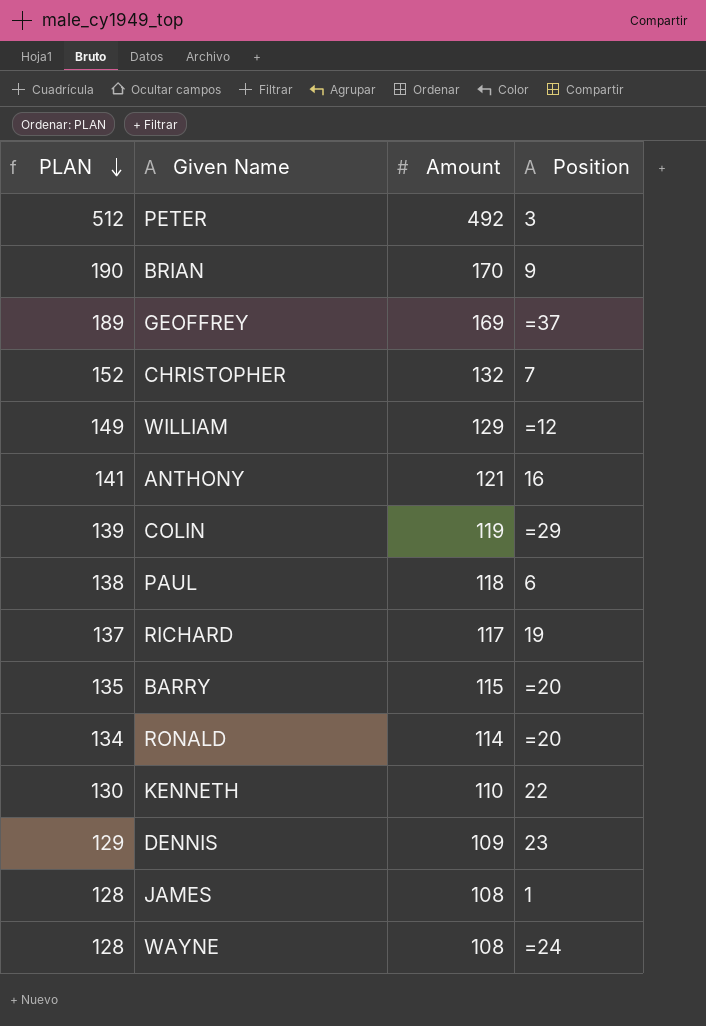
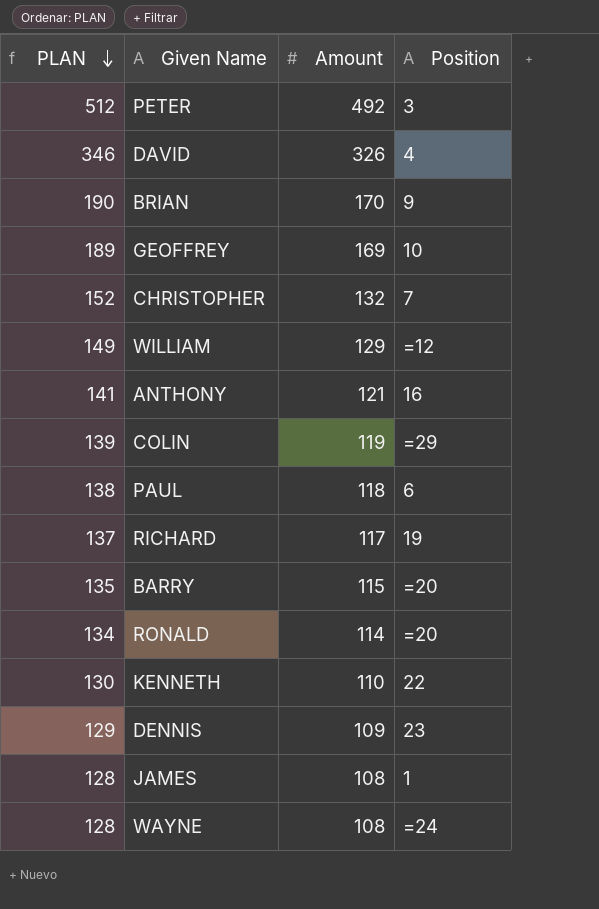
row DAVID: none -> 346 | 326 | 4
GEOFFREY | Position: =37 -> 10

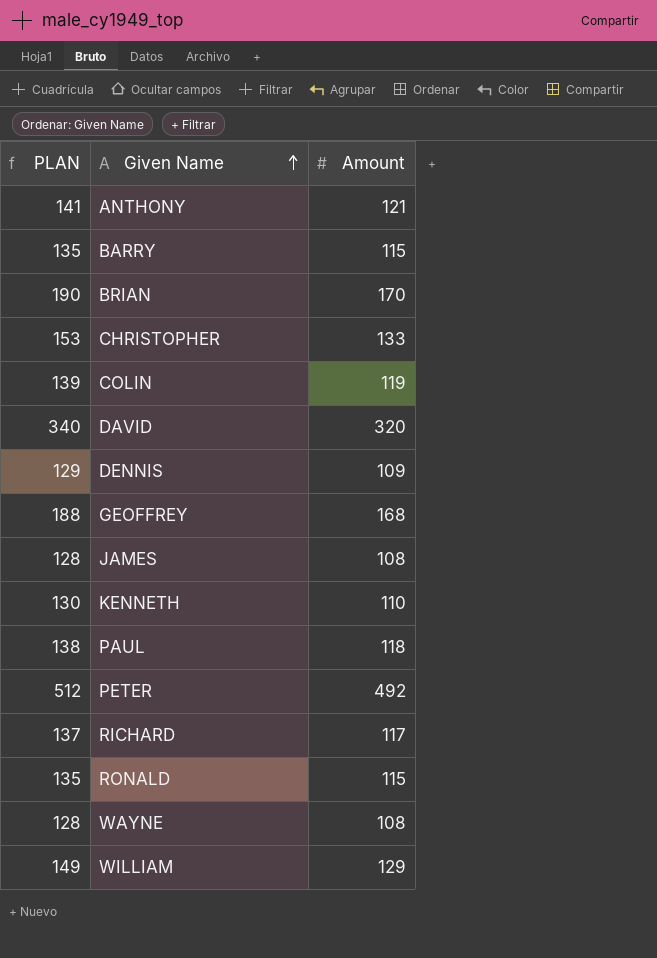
row order: PLAN descending -> Given Name ascending
column Position | position: 4 -> none
CHRISTOPHER | PLAN: 152 -> 153
CHRISTOPHER | Amount: 132 -> 133
DAVID | PLAN: 346 -> 340
DAVID | Amount: 326 -> 320
GEOFFREY | PLAN: 189 -> 188
GEOFFREY | Amount: 169 -> 168
RONALD | PLAN: 134 -> 135
RONALD | Amount: 114 -> 115

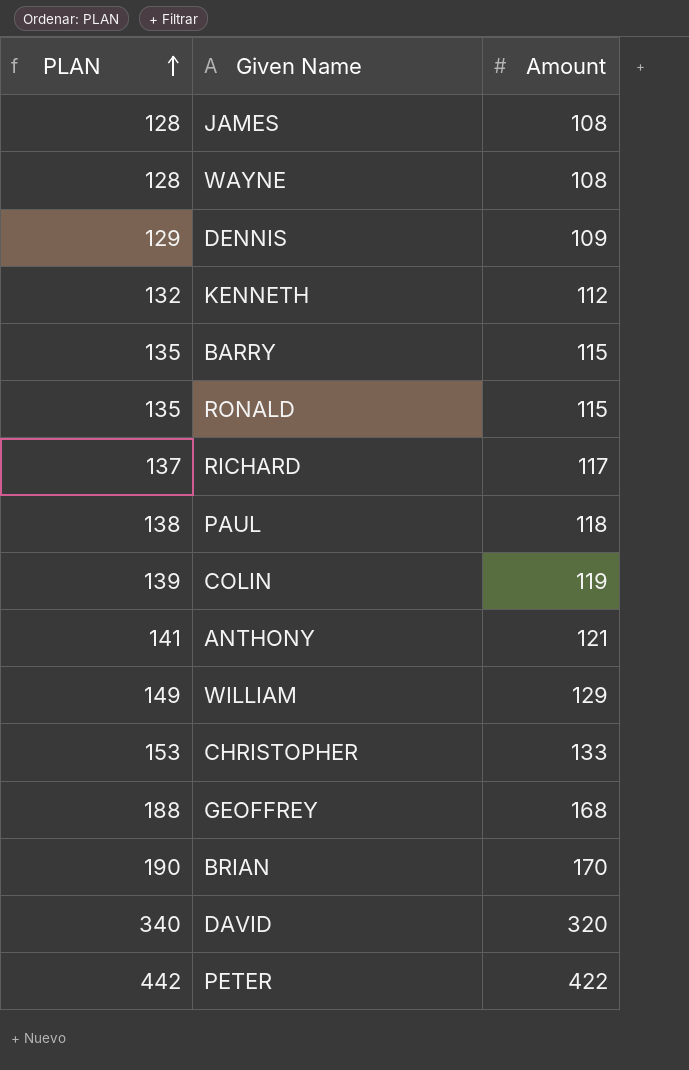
row order: Given Name ascending -> PLAN ascending
KENNETH | PLAN: 130 -> 132
KENNETH | Amount: 110 -> 112
PETER | PLAN: 512 -> 442
PETER | Amount: 492 -> 422

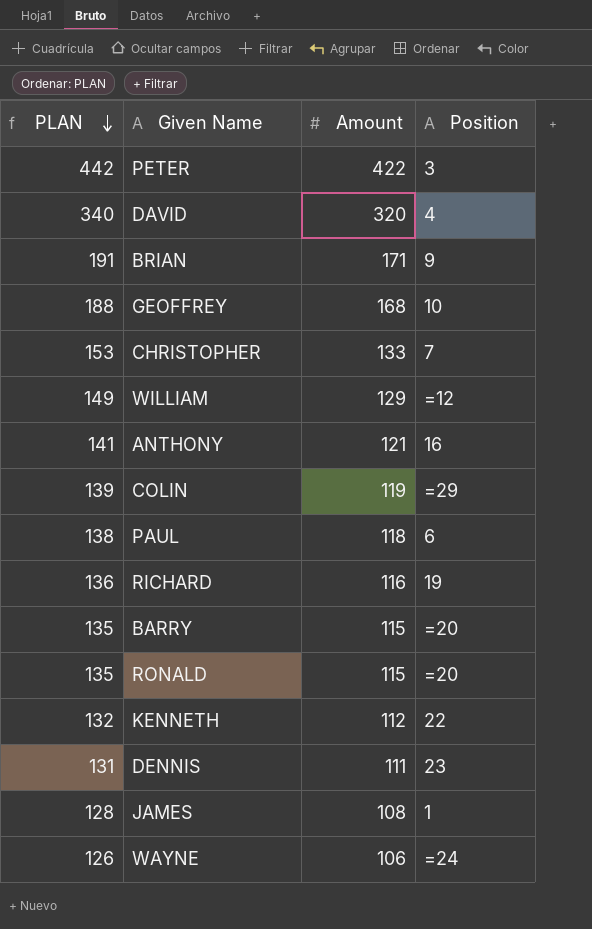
row order: PLAN ascending -> PLAN descending
column Position | position: none -> 4
BRIAN | PLAN: 190 -> 191
BRIAN | Amount: 170 -> 171
RICHARD | PLAN: 137 -> 136
RICHARD | Amount: 117 -> 116
DENNIS | PLAN: 129 -> 131
DENNIS | Amount: 109 -> 111
WAYNE | PLAN: 128 -> 126
WAYNE | Amount: 108 -> 106

